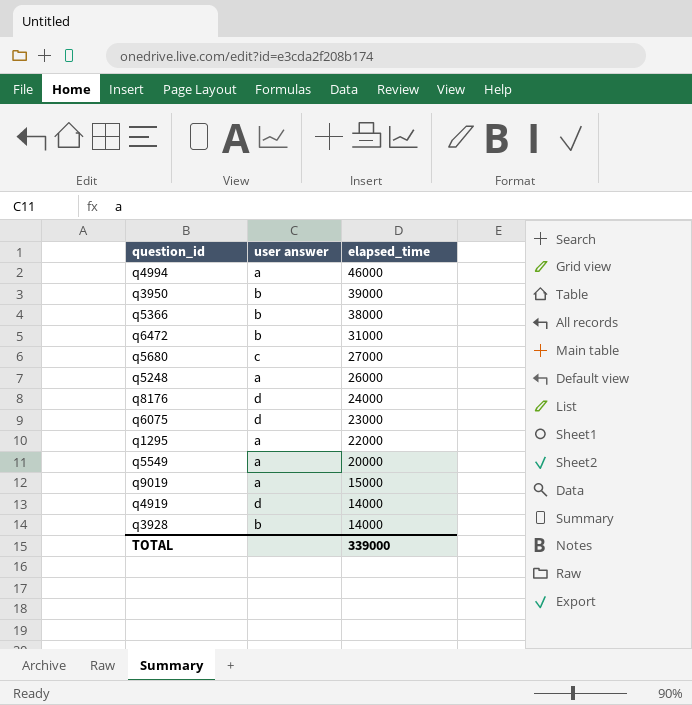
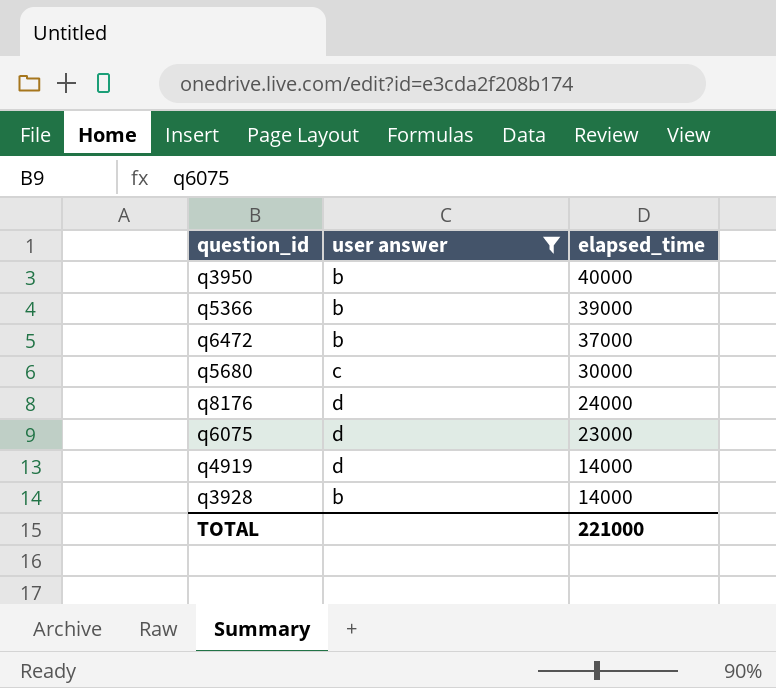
filter: none -> user answer != a
q3950 | elapsed_time: 39000 -> 40000
q5366 | elapsed_time: 38000 -> 39000
q6472 | elapsed_time: 31000 -> 37000
q5680 | elapsed_time: 27000 -> 30000
TOTAL | elapsed_time: 339000 -> 221000

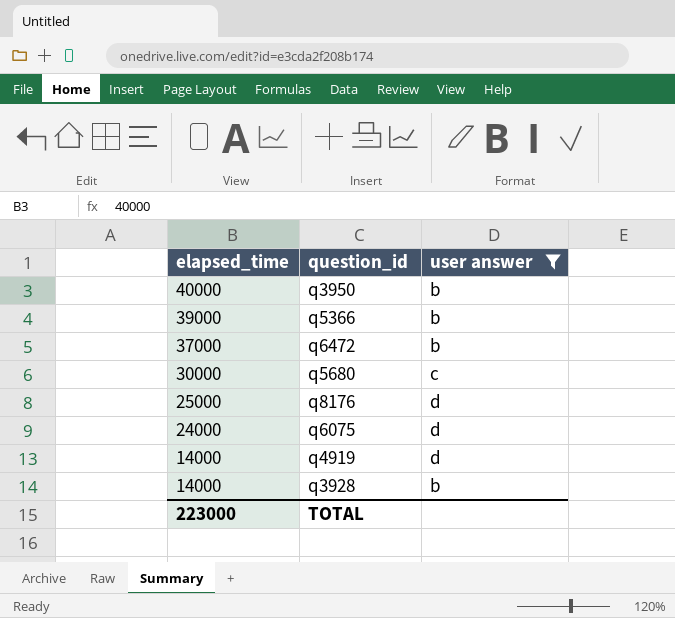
column elapsed_time | position: 3 -> 1
q8176 | elapsed_time: 24000 -> 25000
q6075 | elapsed_time: 23000 -> 24000
TOTAL | elapsed_time: 221000 -> 223000

